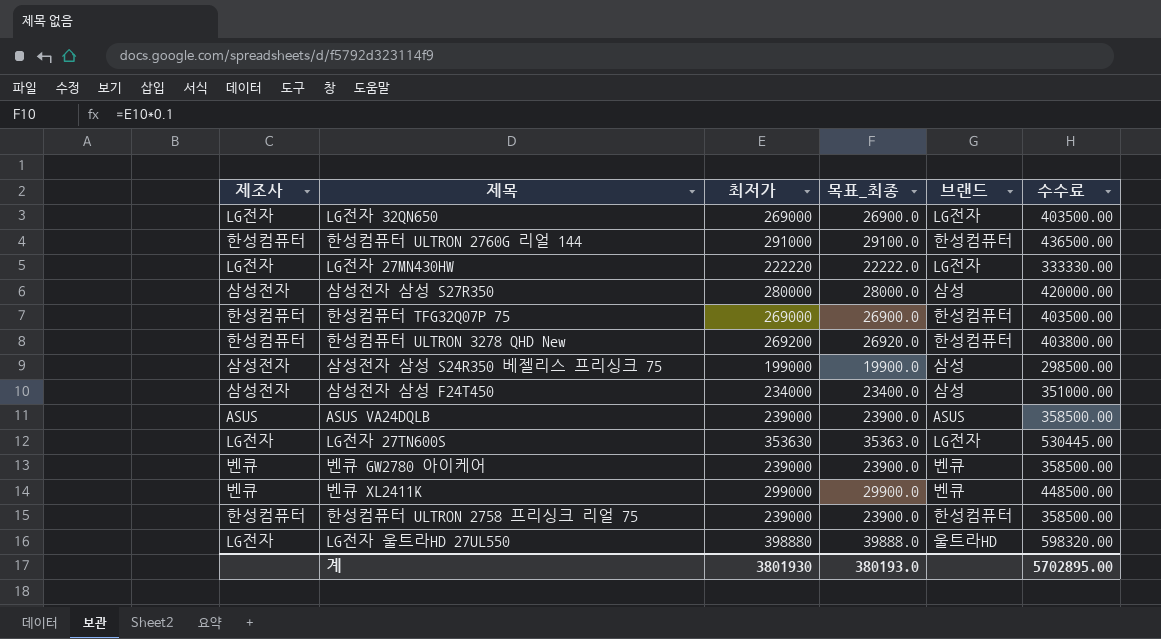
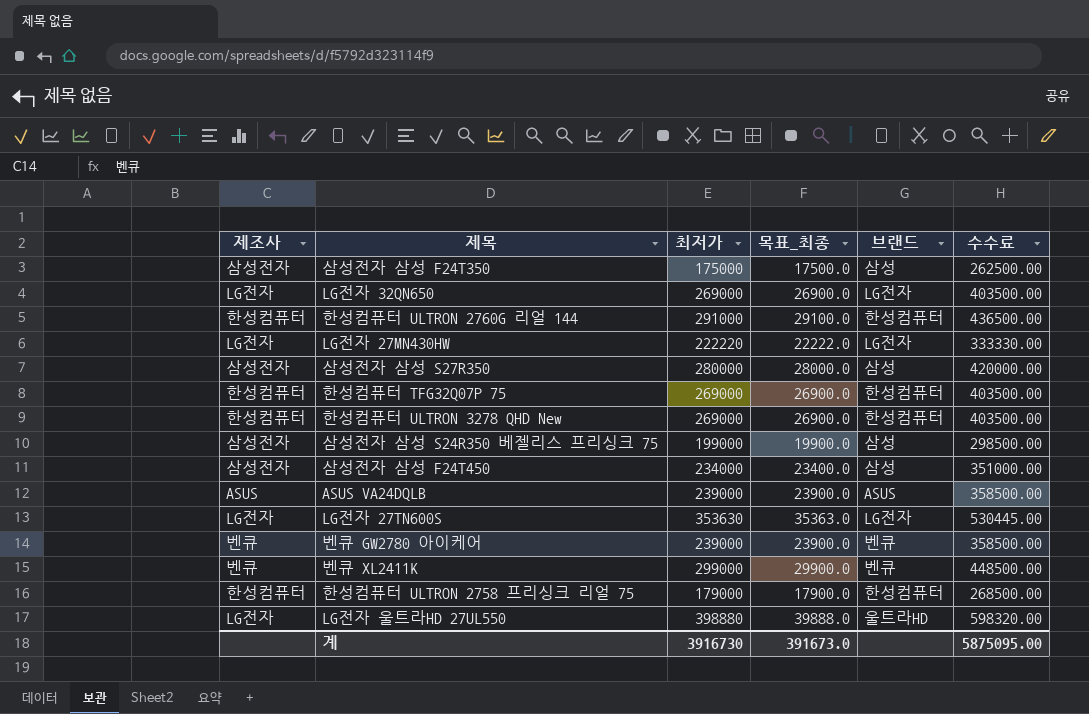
row 삼성전자 삼성 F24T350: none -> 삼성전자 | 175000 | 17500.0 | 삼성 | 262500.00
한성컴퓨터 ULTRON 3278 QHD New | 최저가: 269200 -> 269000
한성컴퓨터 ULTRON 3278 QHD New | 목표_최종: 26920.0 -> 26900.0
한성컴퓨터 ULTRON 3278 QHD New | 수수료: 403800.00 -> 403500.00
한성컴퓨터 ULTRON 2758 프리싱크 리얼 75 | 최저가: 239000 -> 179000
한성컴퓨터 ULTRON 2758 프리싱크 리얼 75 | 목표_최종: 23900.0 -> 17900.0
한성컴퓨터 ULTRON 2758 프리싱크 리얼 75 | 수수료: 358500.00 -> 268500.00
계 | 최저가: 3801930 -> 3916730
계 | 목표_최종: 380193.0 -> 391673.0
계 | 수수료: 5702895.00 -> 5875095.00

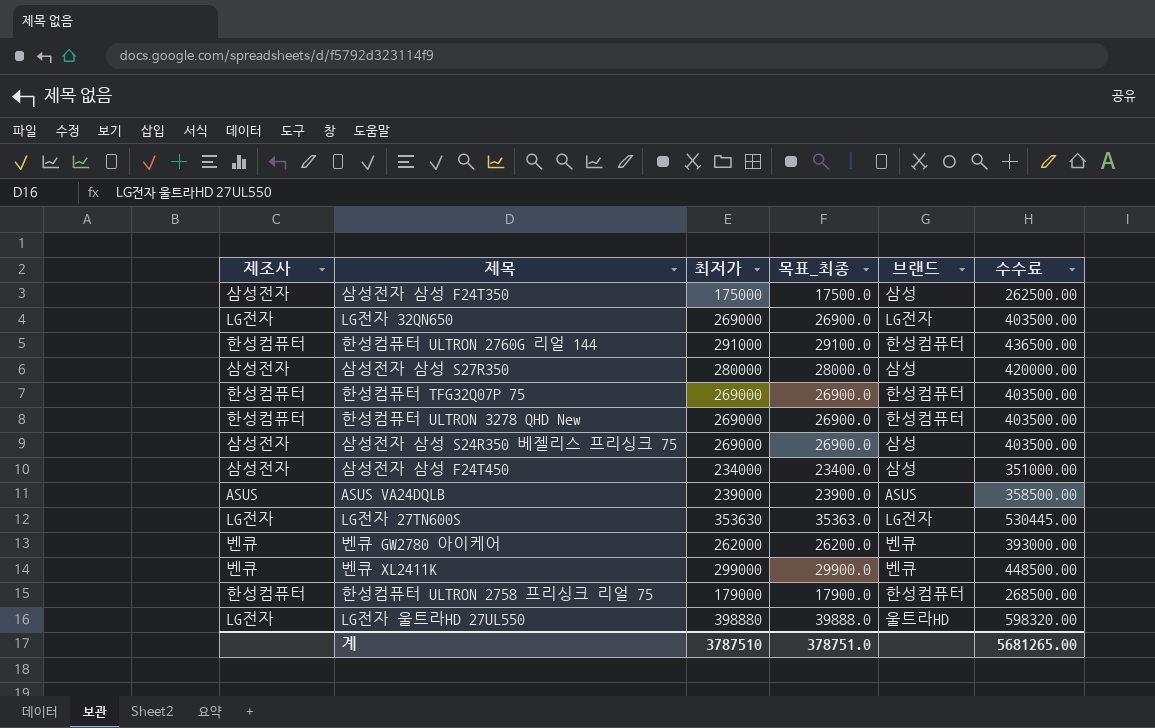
row LG전자 27MN430HW: LG전자 | 222220 | 22222.0 | LG전자 | 333330.00 -> none
삼성전자 삼성 S24R350 베젤리스 프리싱크 75 | 최저가: 199000 -> 269000
삼성전자 삼성 S24R350 베젤리스 프리싱크 75 | 목표_최종: 19900.0 -> 26900.0
삼성전자 삼성 S24R350 베젤리스 프리싱크 75 | 수수료: 298500.00 -> 403500.00
벤큐 GW2780 아이케어 | 최저가: 239000 -> 262000
벤큐 GW2780 아이케어 | 목표_최종: 23900.0 -> 26200.0
벤큐 GW2780 아이케어 | 수수료: 358500.00 -> 393000.00
계 | 최저가: 3916730 -> 3787510
계 | 목표_최종: 391673.0 -> 378751.0
계 | 수수료: 5875095.00 -> 5681265.00

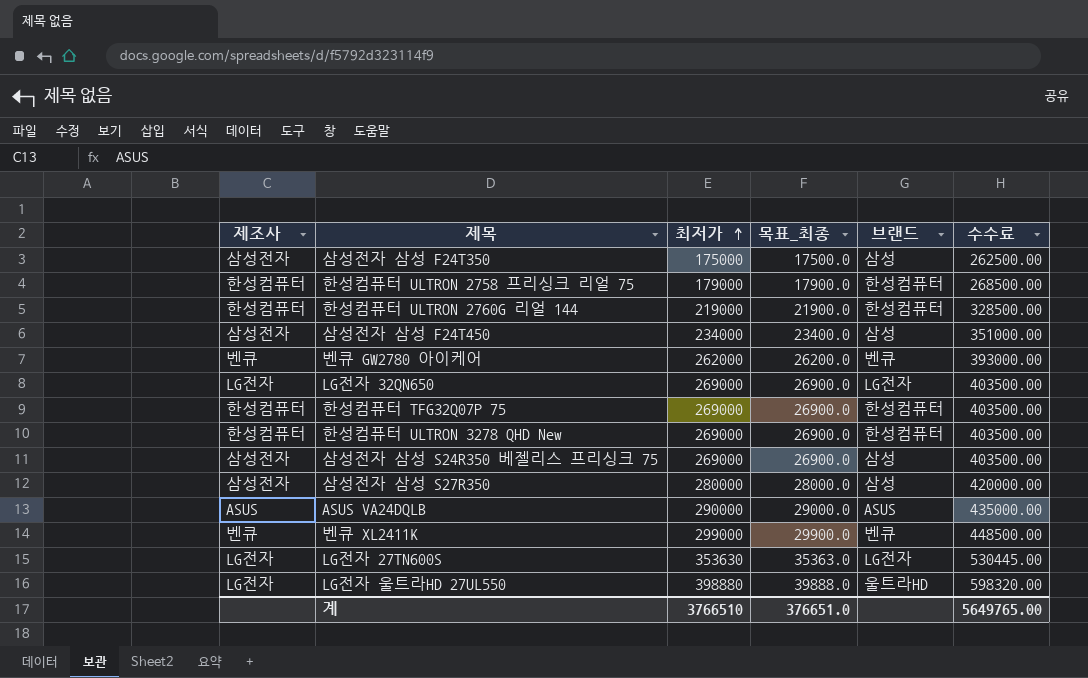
row order: none -> 최저가 ascending
한성컴퓨터 ULTRON 2760G 리얼 144 | 최저가: 291000 -> 219000
한성컴퓨터 ULTRON 2760G 리얼 144 | 목표_최종: 29100.0 -> 21900.0
한성컴퓨터 ULTRON 2760G 리얼 144 | 수수료: 436500.00 -> 328500.00
ASUS VA24DQLB | 최저가: 239000 -> 290000
ASUS VA24DQLB | 목표_최종: 23900.0 -> 29000.0
ASUS VA24DQLB | 수수료: 358500.00 -> 435000.00
계 | 최저가: 3787510 -> 3766510
계 | 목표_최종: 378751.0 -> 376651.0
계 | 수수료: 5681265.00 -> 5649765.00

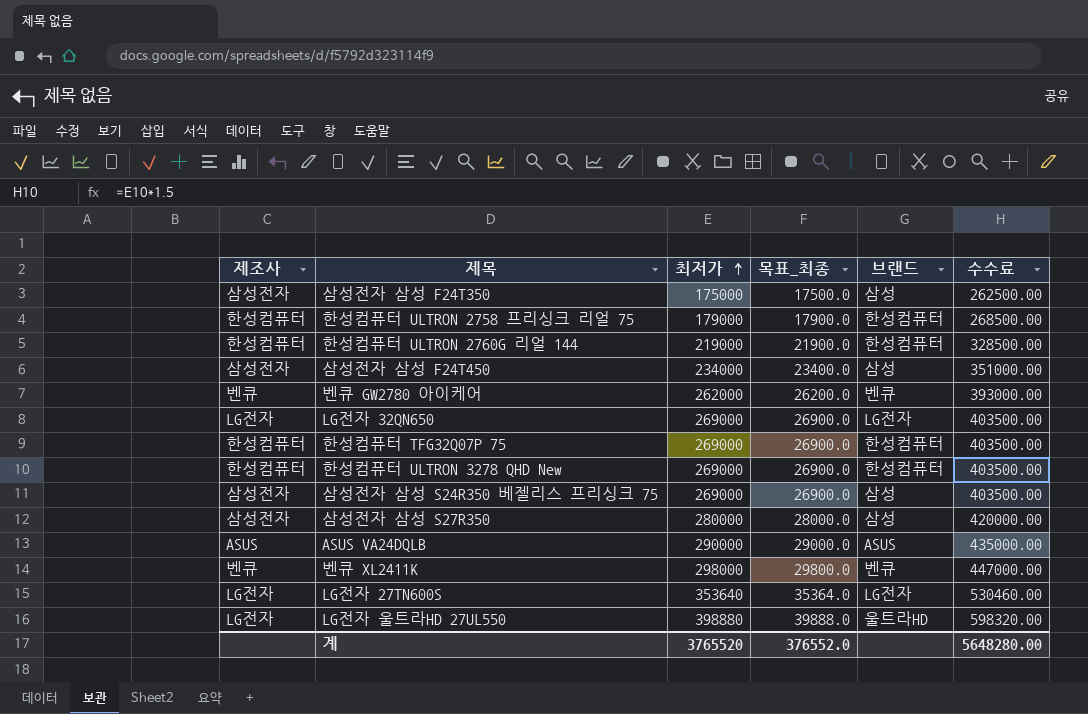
벤큐 XL2411K | 최저가: 299000 -> 298000
벤큐 XL2411K | 목표_최종: 29900.0 -> 29800.0
벤큐 XL2411K | 수수료: 448500.00 -> 447000.00
LG전자 27TN600S | 최저가: 353630 -> 353640
LG전자 27TN600S | 목표_최종: 35363.0 -> 35364.0
LG전자 27TN600S | 수수료: 530445.00 -> 530460.00
계 | 최저가: 3766510 -> 3765520
계 | 목표_최종: 376651.0 -> 376552.0
계 | 수수료: 5649765.00 -> 5648280.00

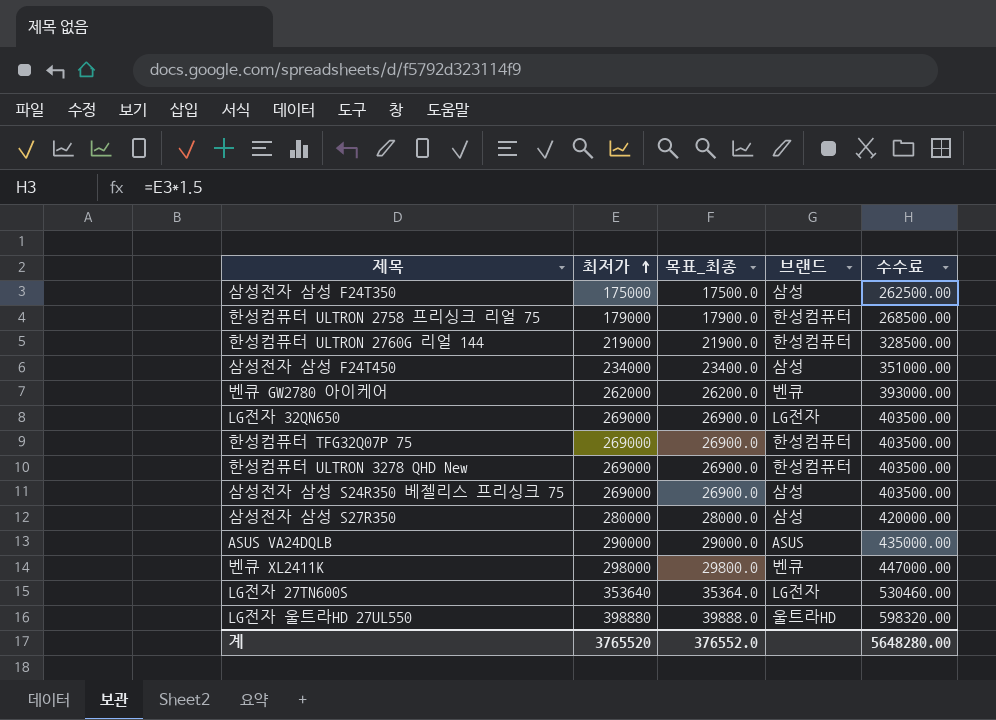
column 제조사 | position: 1 -> none

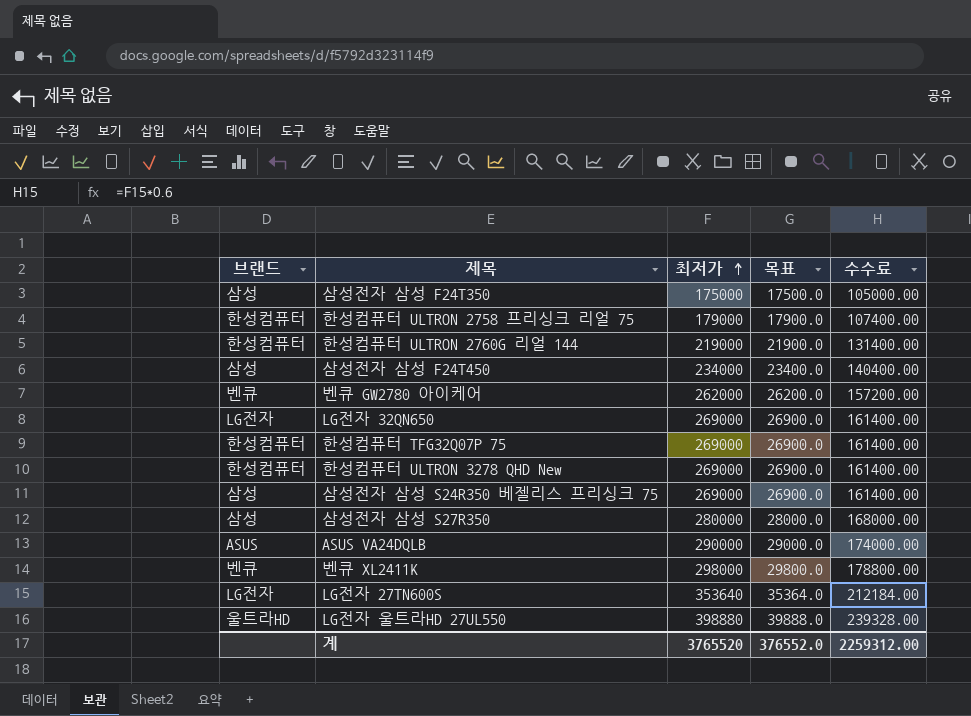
column 브랜드 | position: 4 -> 1
column name: 목표_최종 -> 목표
column 수수료 | formula: [최저가] * 1.5 -> [최저가] * 0.6
계 | 수수료: 5648280.00 -> 2259312.00

